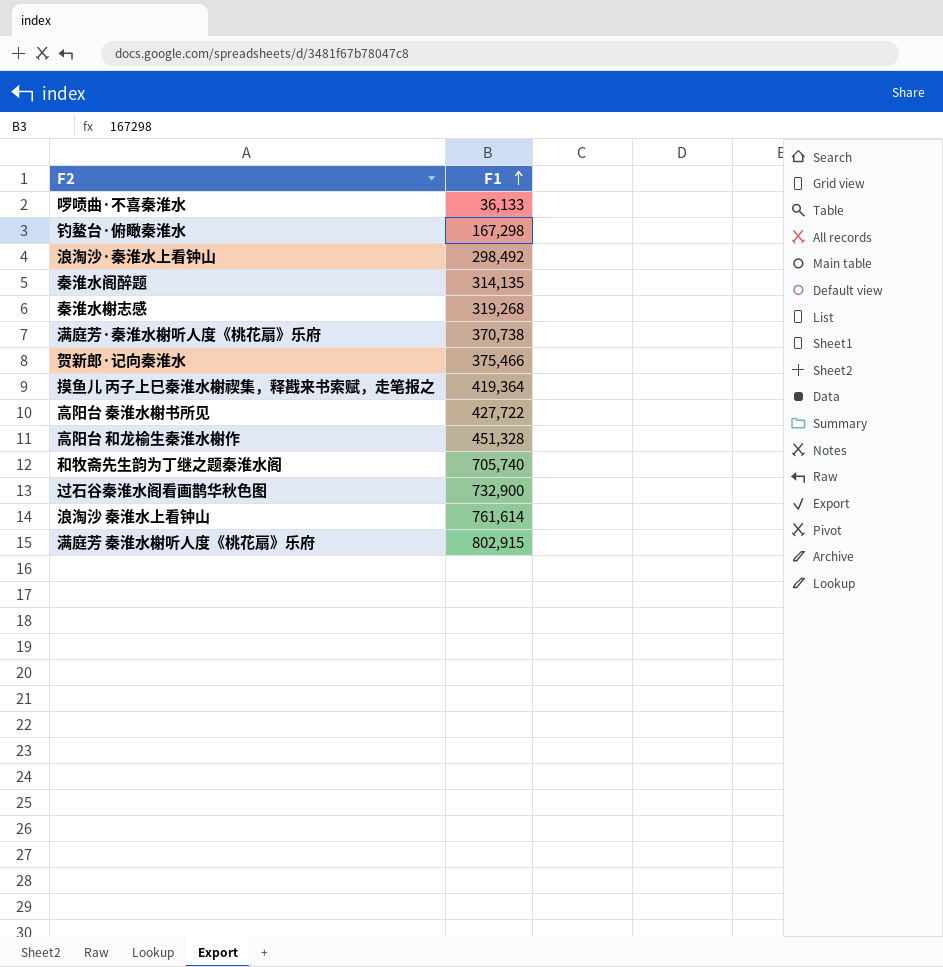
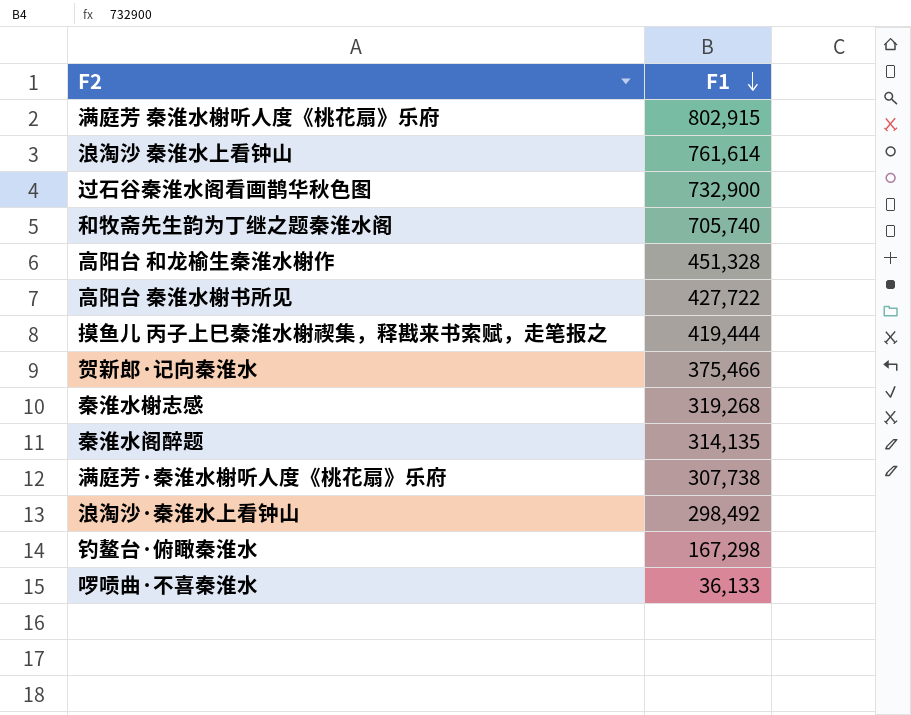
row order: F1 ascending -> F1 descending
摸鱼儿 丙子上巳秦淮水榭禊集，释戡来书索赋，走笔报之 | F1: 419,364 -> 419,444
满庭芳·秦淮水榭听人度《桃花扇》乐府 | F1: 370,738 -> 307,738

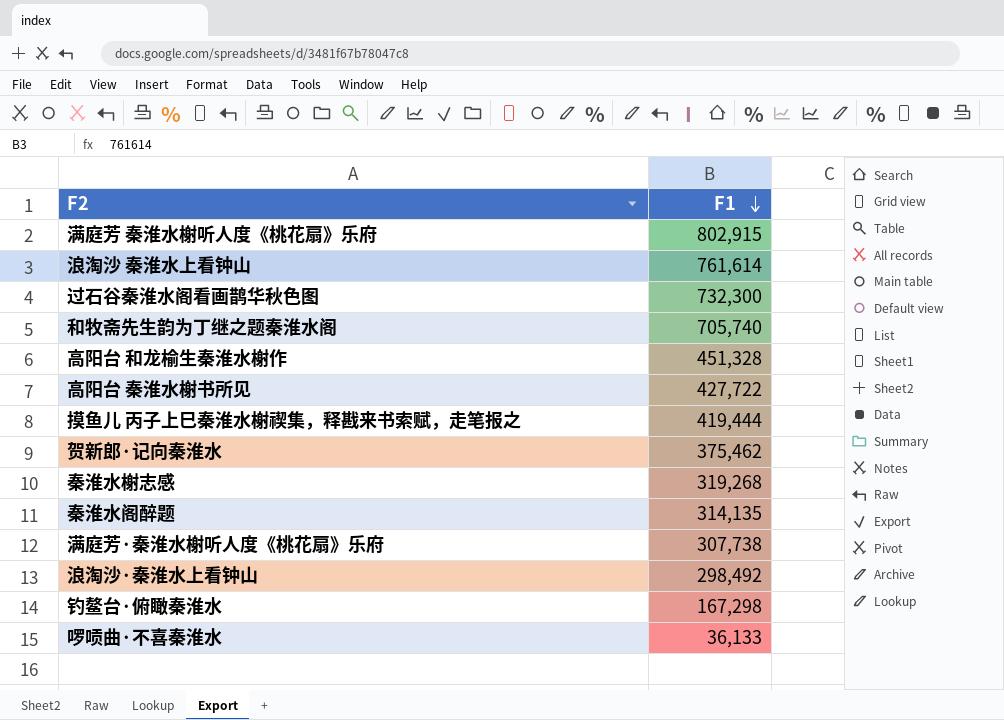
过石谷秦淮水阁看画鹊华秋色图 | F1: 732,900 -> 732,300
贺新郎·记向秦淮水 | F1: 375,466 -> 375,462

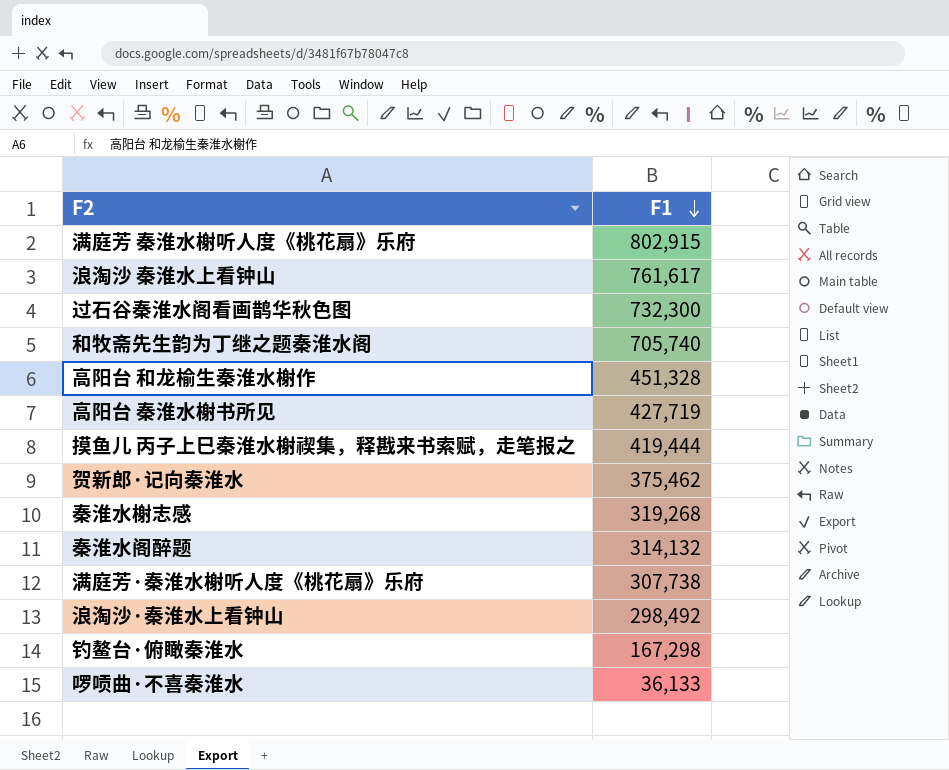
浪淘沙 秦淮水上看钟山 | F1: 761,614 -> 761,617
高阳台 秦淮水榭书所见 | F1: 427,722 -> 427,719
秦淮水阁醉题 | F1: 314,135 -> 314,132

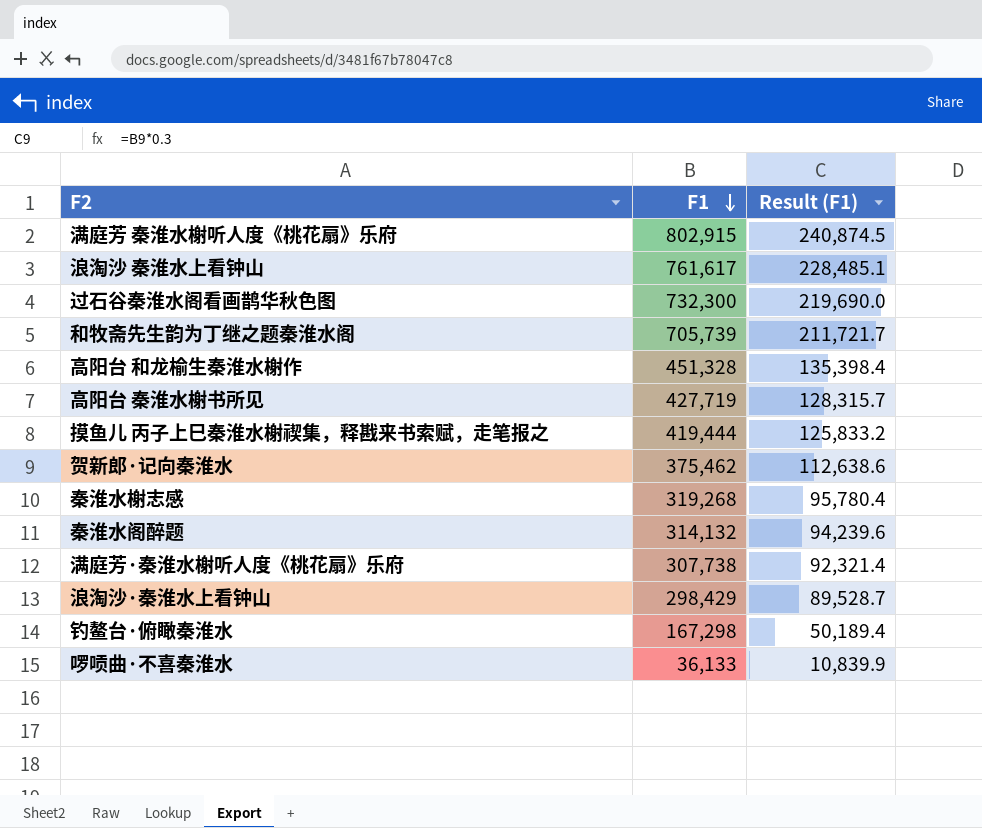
column Result (F1) | formula: none -> [F1] * 0.3
和牧斋先生韵为丁继之题秦淮水阁 | F1: 705,740 -> 705,739
浪淘沙·秦淮水上看钟山 | F1: 298,492 -> 298,429

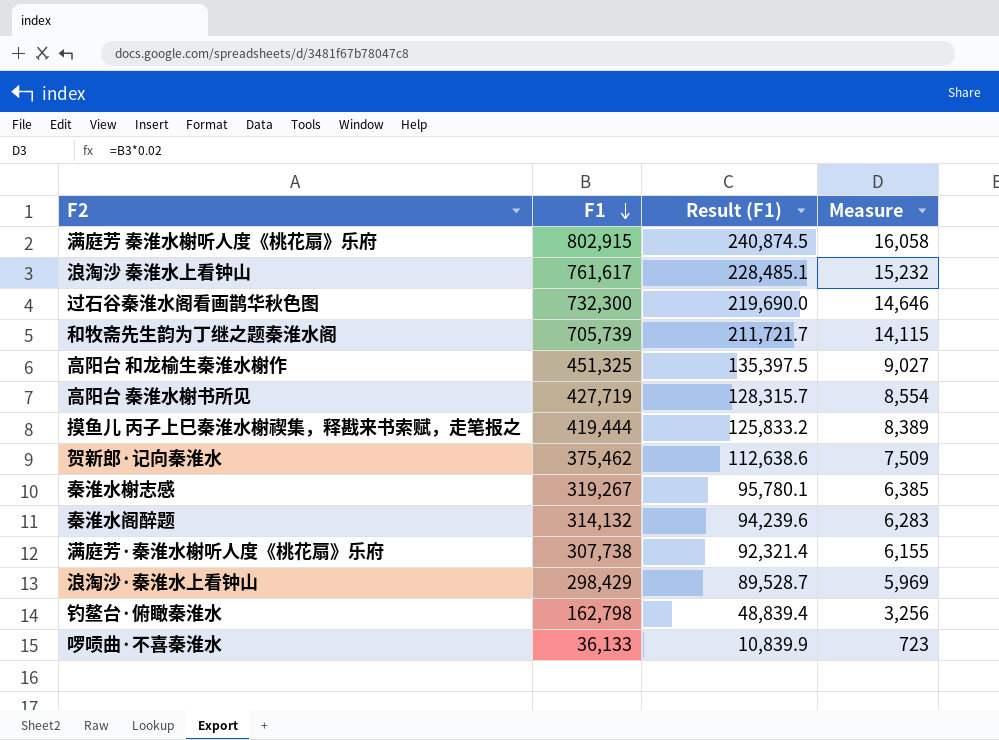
column Measure | formula: none -> [F1] * 0.02
高阳台 和龙榆生秦淮水榭作 | F1: 451,328 -> 451,325
高阳台 和龙榆生秦淮水榭作 | Result (F1): 135,398.4 -> 135,397.5
秦淮水榭志感 | F1: 319,268 -> 319,267
秦淮水榭志感 | Result (F1): 95,780.4 -> 95,780.1
钓鳌台·俯瞰秦淮水 | F1: 167,298 -> 162,798
钓鳌台·俯瞰秦淮水 | Result (F1): 50,189.4 -> 48,839.4

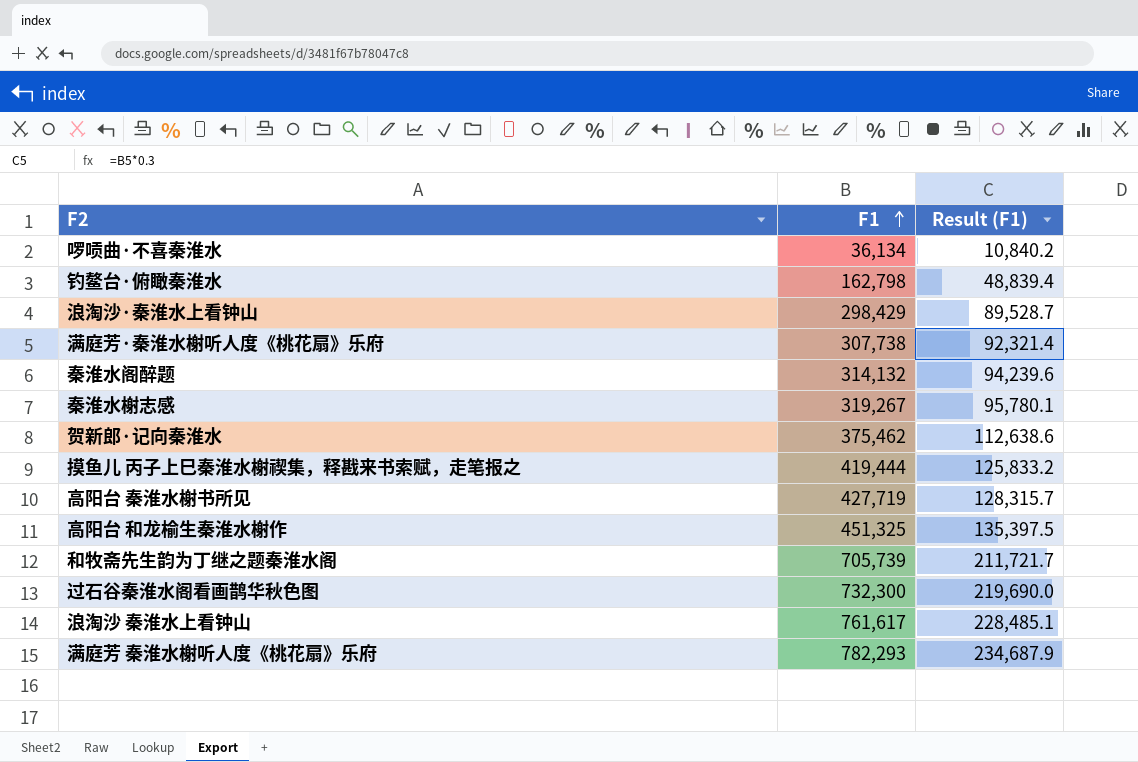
row order: F1 descending -> F1 ascending
column Measure | formula: [F1] * 0.02 -> none
啰唝曲·不喜秦淮水 | F1: 36,133 -> 36,134
啰唝曲·不喜秦淮水 | Result (F1): 10,839.9 -> 10,840.2
满庭芳 秦淮水榭听人度《桃花扇》乐府 | F1: 802,915 -> 782,293
满庭芳 秦淮水榭听人度《桃花扇》乐府 | Result (F1): 240,874.5 -> 234,687.9

